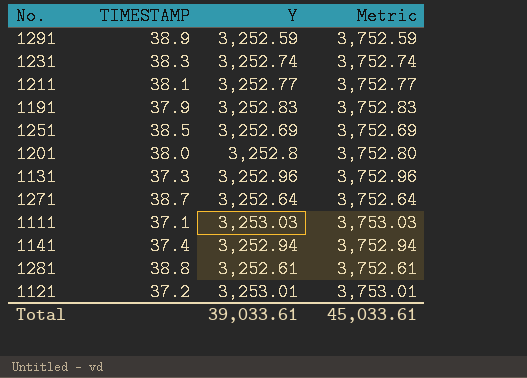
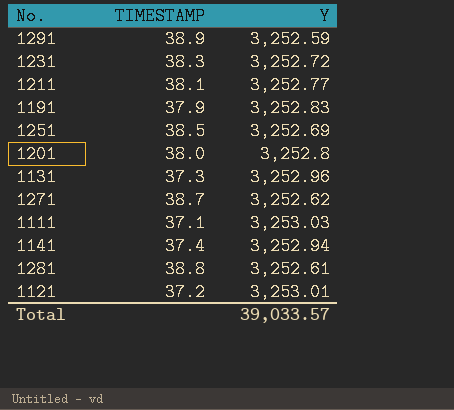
column Metric | formula: [Y] + 500 -> none
1231 | Y: 3,252.74 -> 3,252.72
1271 | Y: 3,252.64 -> 3,252.62
Total | Y: 39,033.61 -> 39,033.57

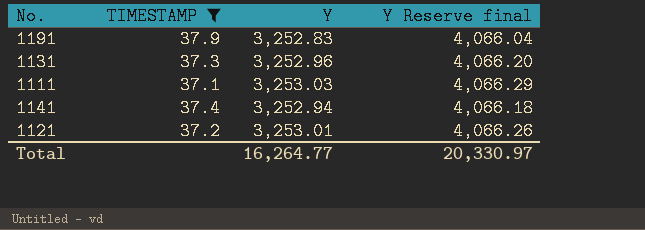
filter: none -> TIMESTAMP <= 37.9
column Y Reserve final | formula: none -> [Y] * 1.25
Total | Y: 39,033.57 -> 16,264.77

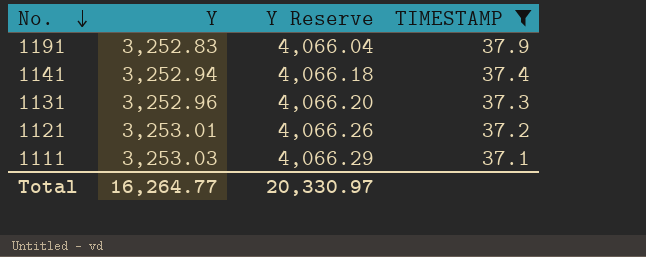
row order: none -> No. descending
column name: Y Reserve final -> Y Reserve
column TIMESTAMP | position: 2 -> 4

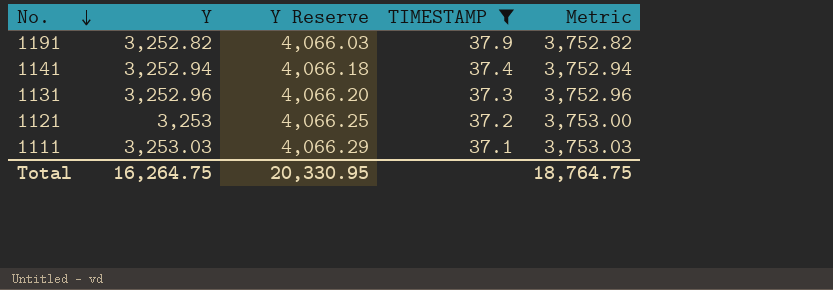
column Metric | formula: none -> [Y] + 500
1191 | Y: 3,252.83 -> 3,252.82
1191 | Y Reserve: 4,066.04 -> 4,066.03
1121 | Y: 3,253.01 -> 3,253
1121 | Y Reserve: 4,066.26 -> 4,066.25
Total | Y: 16,264.77 -> 16,264.75
Total | Y Reserve: 20,330.97 -> 20,330.95

